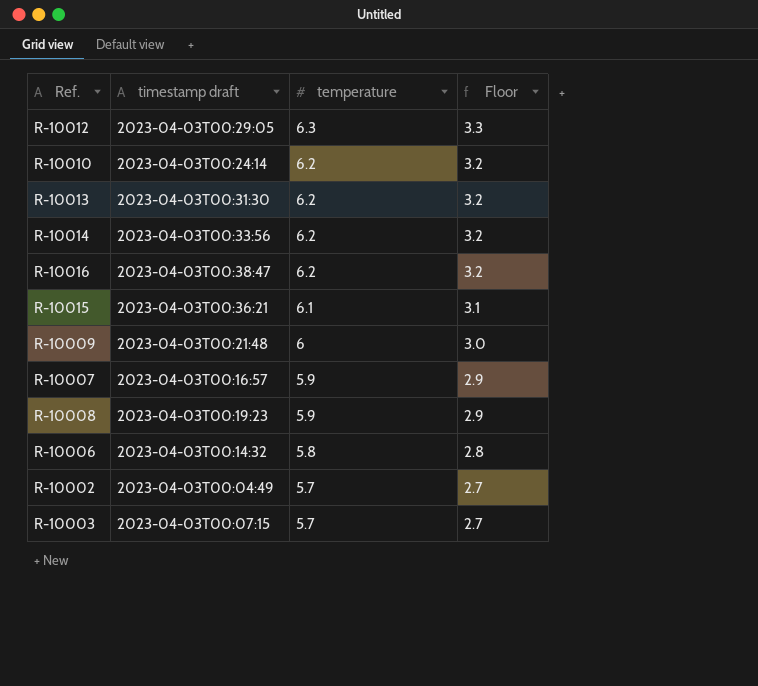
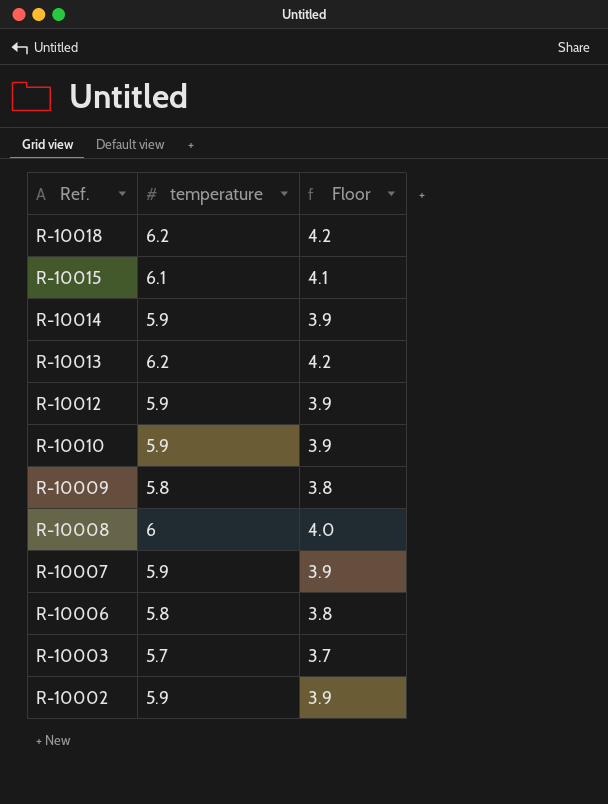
row order: temperature descending -> Ref. descending
column timestamp draft | position: 2 -> none
column Floor | formula: [temperature] - 3 -> [temperature] - 2
row R-10016: 2023-04-03T00:38:47 | 6.2 | 3.2 -> none
row R-10018: none -> 6.2 | 4.2
R-10014 | temperature: 6.2 -> 5.9
R-10012 | temperature: 6.3 -> 5.9
R-10010 | temperature: 6.2 -> 5.9
R-10009 | temperature: 6 -> 5.8
R-10008 | temperature: 5.9 -> 6
R-10002 | temperature: 5.7 -> 5.9

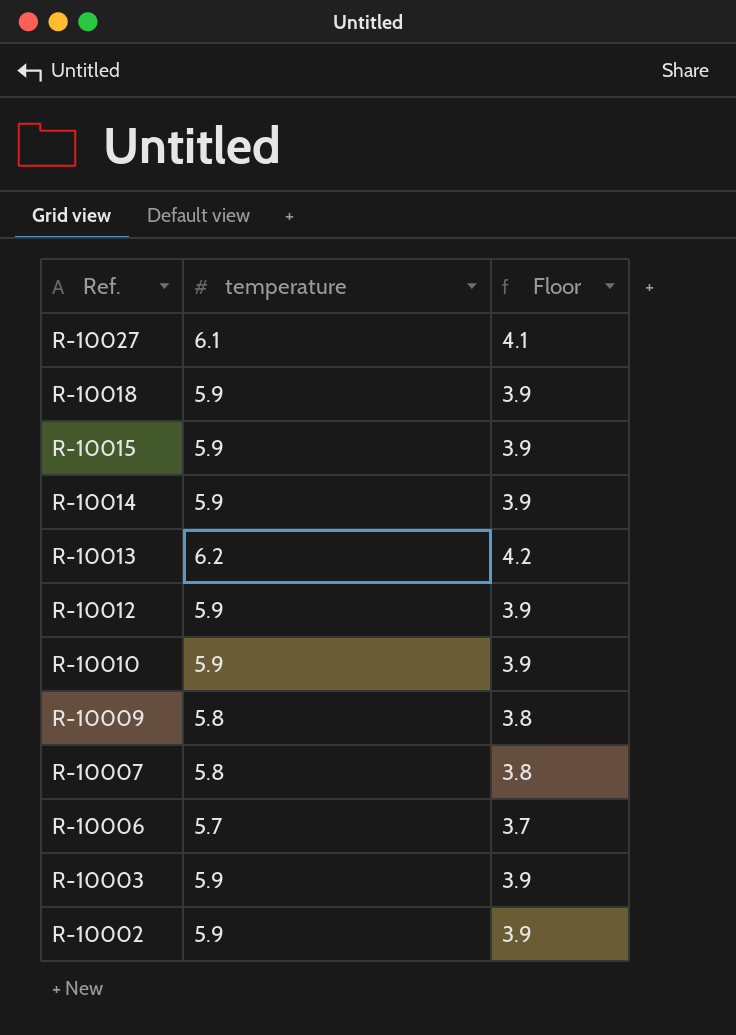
row R-10008: 6 | 4.0 -> none
row R-10027: none -> 6.1 | 4.1
R-10018 | temperature: 6.2 -> 5.9
R-10018 | Floor: 4.2 -> 3.9
R-10015 | temperature: 6.1 -> 5.9
R-10015 | Floor: 4.1 -> 3.9
R-10007 | temperature: 5.9 -> 5.8
R-10007 | Floor: 3.9 -> 3.8
R-10006 | temperature: 5.8 -> 5.7
R-10006 | Floor: 3.8 -> 3.7
R-10003 | temperature: 5.7 -> 5.9
R-10003 | Floor: 3.7 -> 3.9

